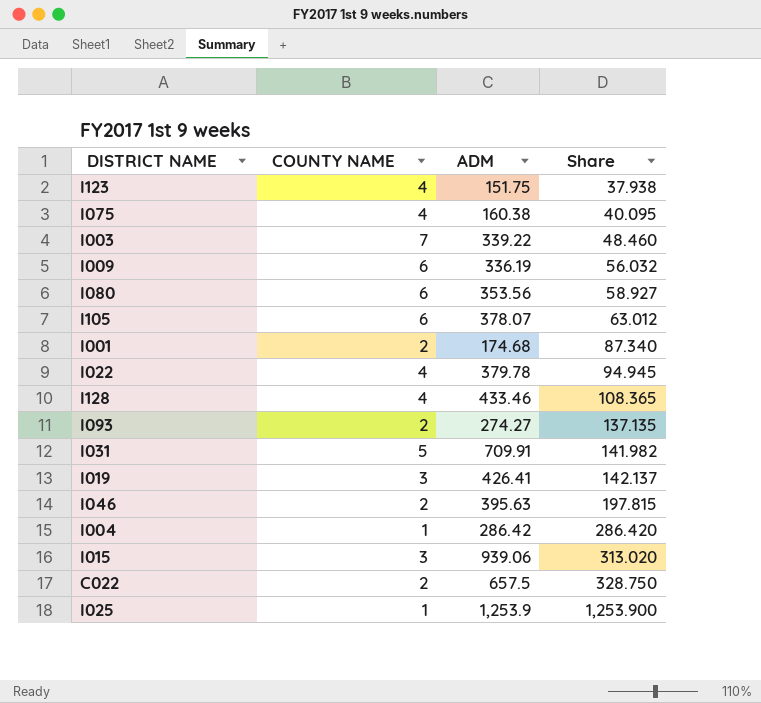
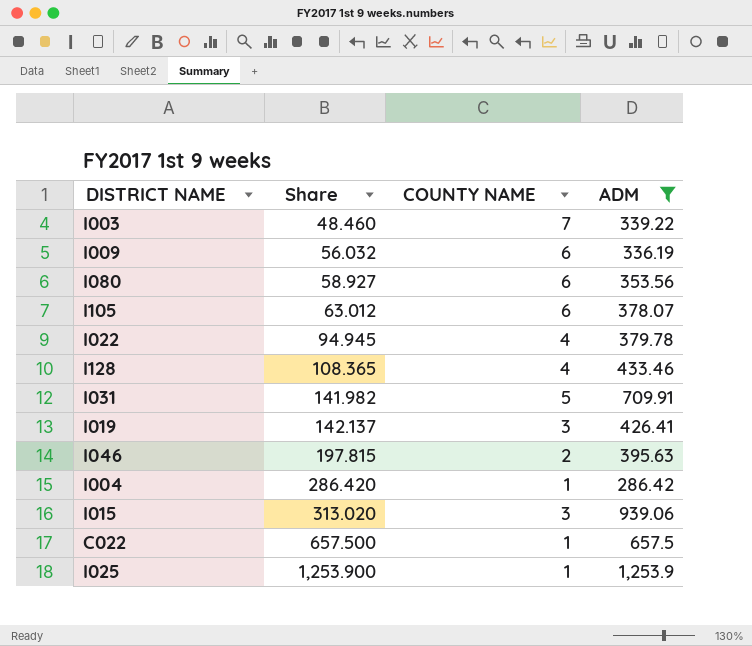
filter: none -> ADM >= 286.42
column Share | position: 4 -> 2
C022 | Share: 328.750 -> 657.500
C022 | COUNTY NAME: 2 -> 1

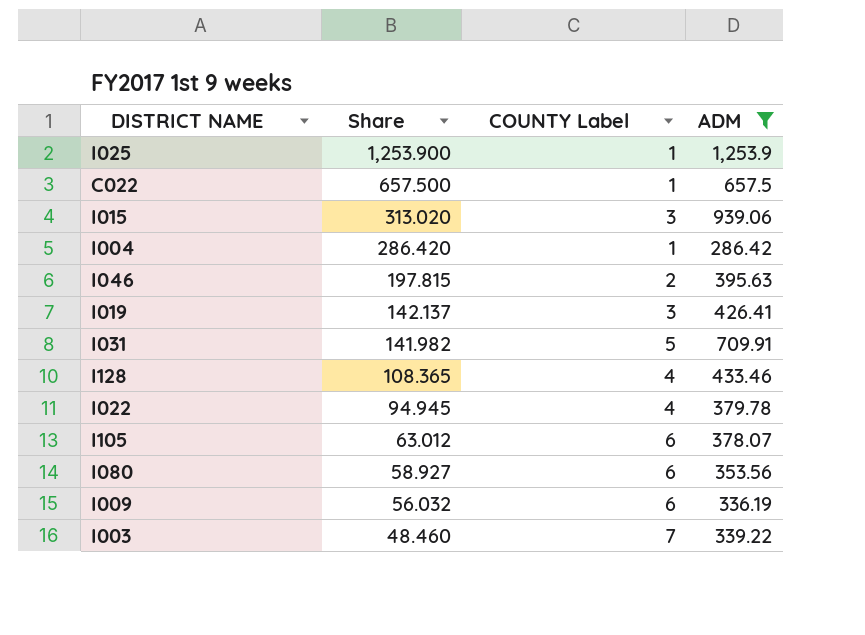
row order: Share ascending -> Share descending
column name: COUNTY NAME -> COUNTY Label

